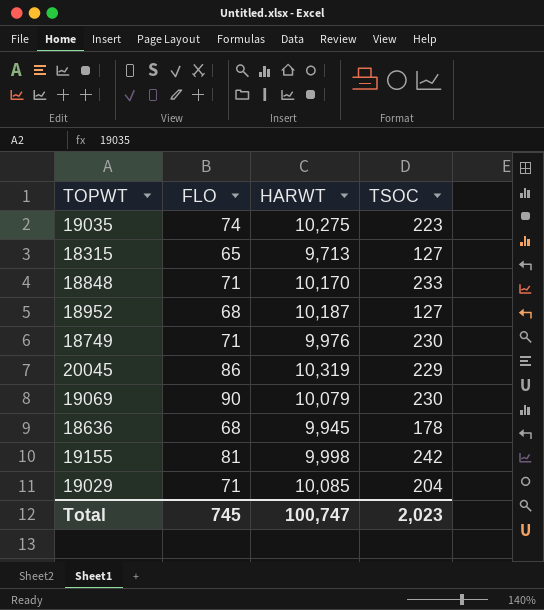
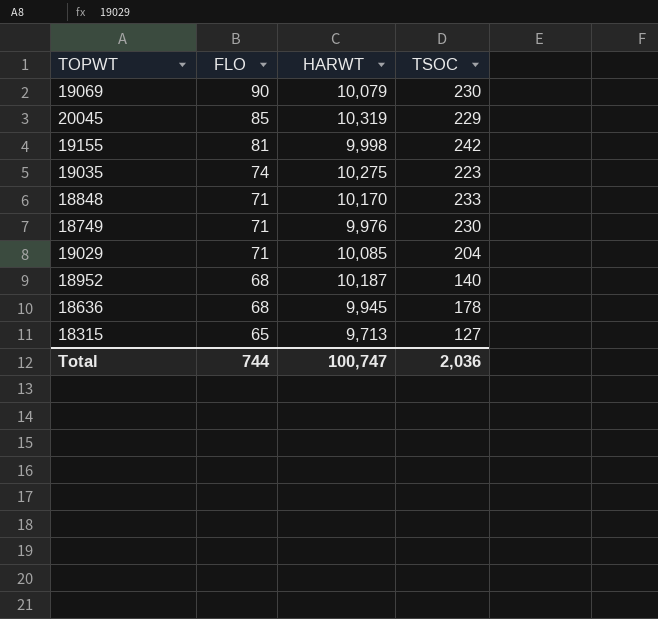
row order: none -> FLO descending
20045 | FLO: 86 -> 85
18952 | TSOC: 127 -> 140
Total | FLO: 745 -> 744
Total | TSOC: 2,023 -> 2,036

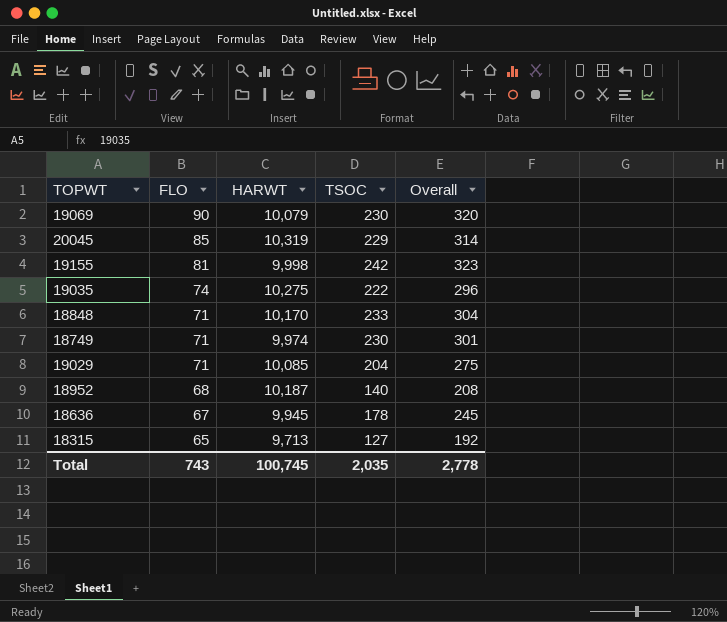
column Overall | formula: none -> [FLO] + [TSOC]
19035 | TSOC: 223 -> 222
18749 | HARWT: 9,976 -> 9,974
18636 | FLO: 68 -> 67
Total | FLO: 744 -> 743
Total | HARWT: 100,747 -> 100,745
Total | TSOC: 2,036 -> 2,035

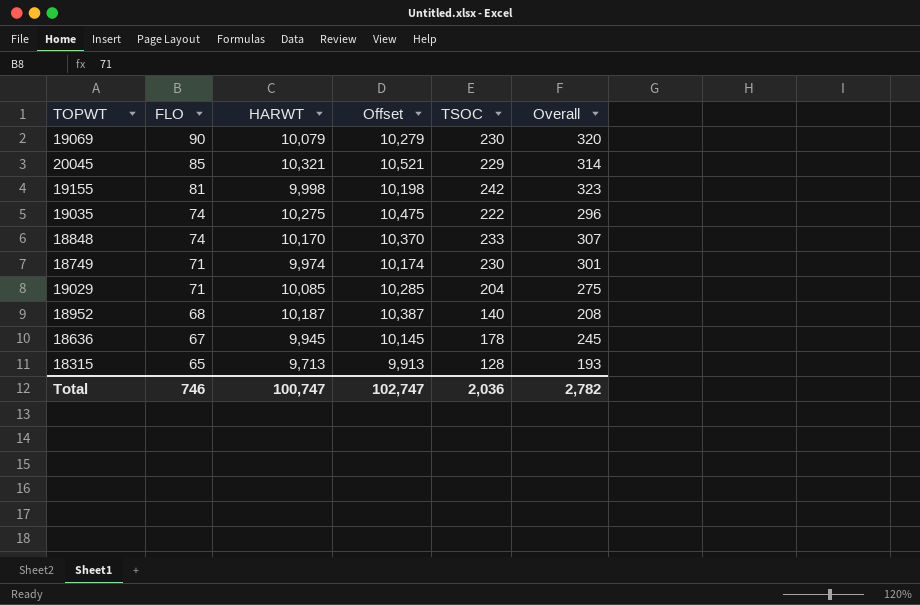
column Offset | formula: none -> [HARWT] + 200
20045 | HARWT: 10,319 -> 10,321
18848 | FLO: 71 -> 74
18848 | Overall: 304 -> 307
18315 | TSOC: 127 -> 128
18315 | Overall: 192 -> 193
Total | FLO: 743 -> 746
Total | HARWT: 100,745 -> 100,747
Total | TSOC: 2,035 -> 2,036
Total | Overall: 2,778 -> 2,782

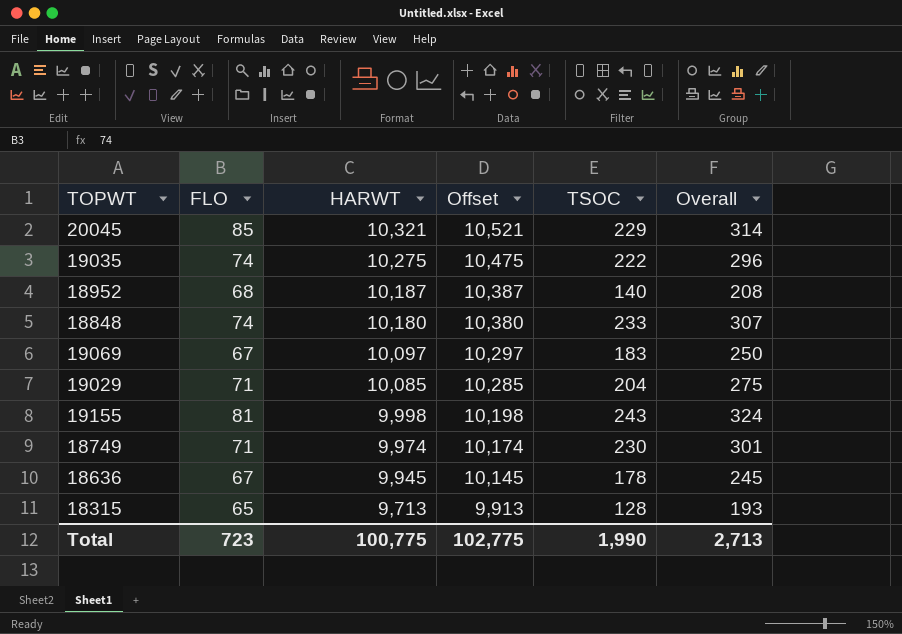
row order: FLO descending -> HARWT descending
18848 | HARWT: 10,170 -> 10,180
18848 | Offset: 10,370 -> 10,380
19069 | FLO: 90 -> 67
19069 | HARWT: 10,079 -> 10,097
19069 | Offset: 10,279 -> 10,297
19069 | TSOC: 230 -> 183
19069 | Overall: 320 -> 250
19155 | TSOC: 242 -> 243
19155 | Overall: 323 -> 324
Total | FLO: 746 -> 723
Total | HARWT: 100,747 -> 100,775
Total | Offset: 102,747 -> 102,775
Total | TSOC: 2,036 -> 1,990
Total | Overall: 2,782 -> 2,713

